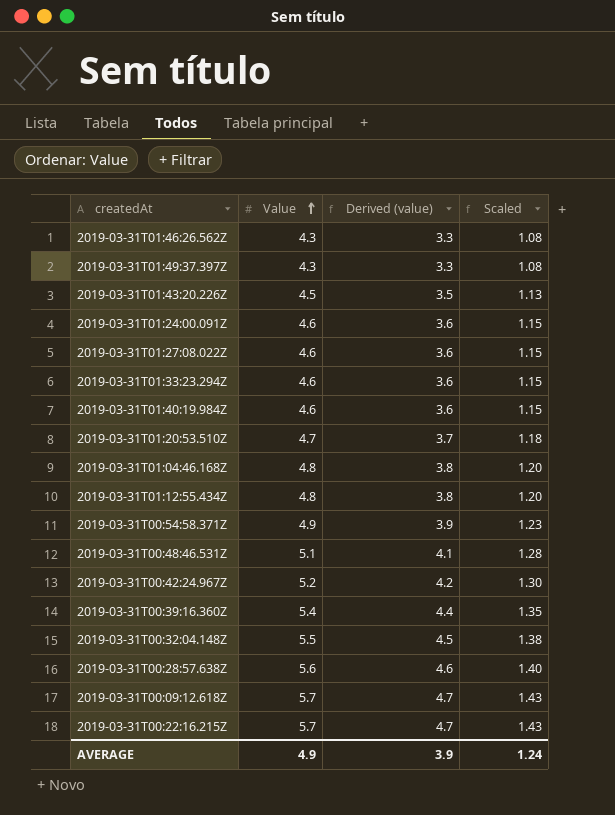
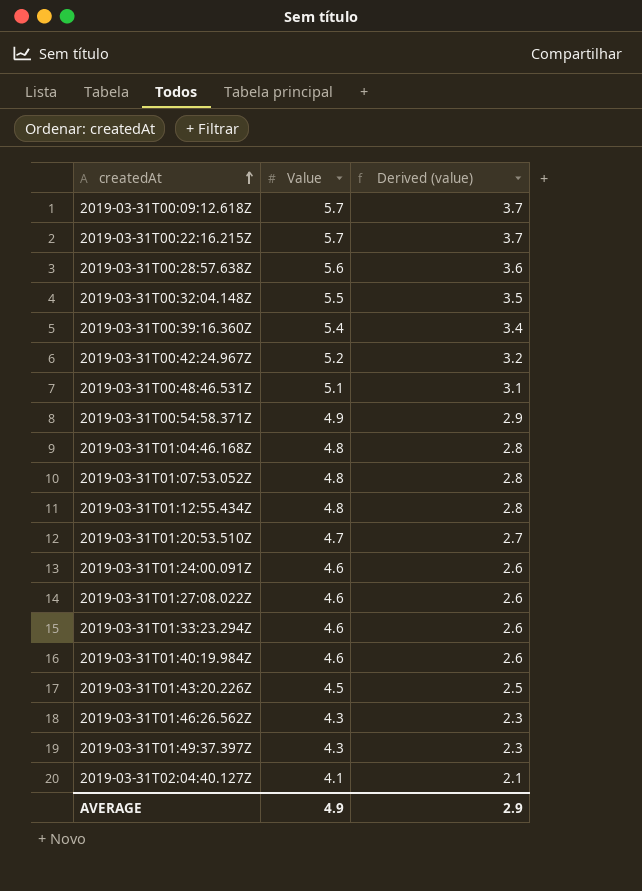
row order: Value ascending -> createdAt ascending
column Scaled | formula: [Value] * 0.25 -> none
column Derived (value) | formula: [Value] - 1 -> [Value] - 2
row 2019-03-31T01:07:53.052Z: none -> 4.8 | 2.8
row 2019-03-31T02:04:40.127Z: none -> 4.1 | 2.1
AVERAGE | Derived (value): 3.9 -> 2.9

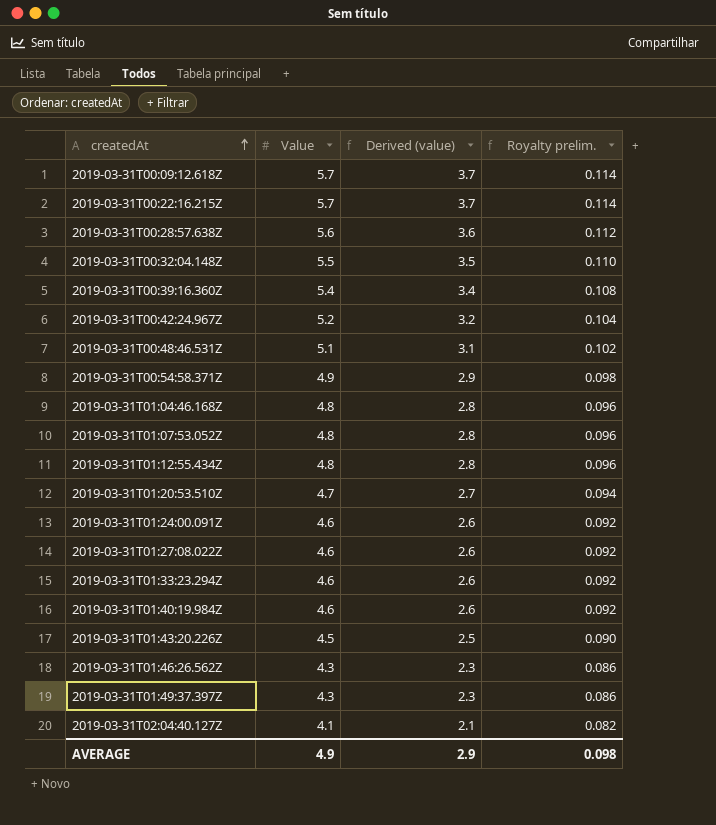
column Royalty prelim. | formula: none -> [Value] * 0.02

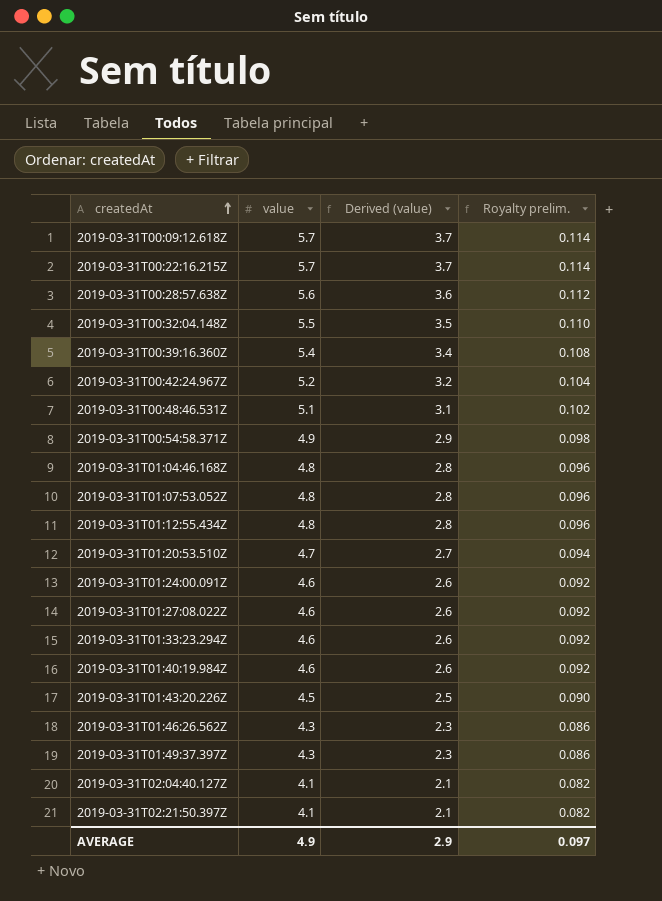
column name: Value -> value
row 2019-03-31T02:21:50.397Z: none -> 4.1 | 2.1 | 0.082
AVERAGE | Royalty prelim.: 0.098 -> 0.097

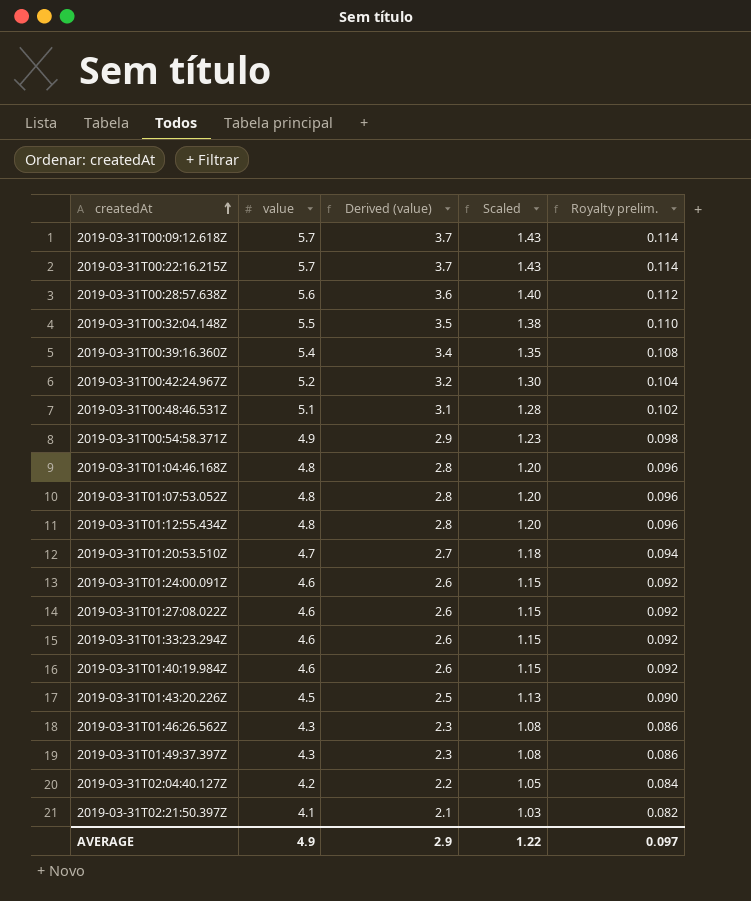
column Scaled | formula: none -> [value] * 0.25
2019-03-31T02:04:40.127Z | value: 4.1 -> 4.2
2019-03-31T02:04:40.127Z | Derived (value): 2.1 -> 2.2
2019-03-31T02:04:40.127Z | Royalty prelim.: 0.082 -> 0.084

